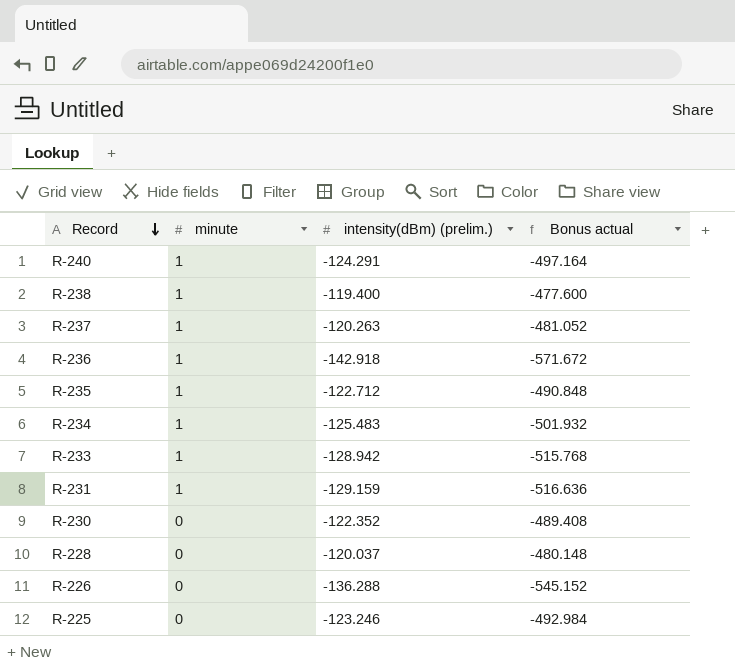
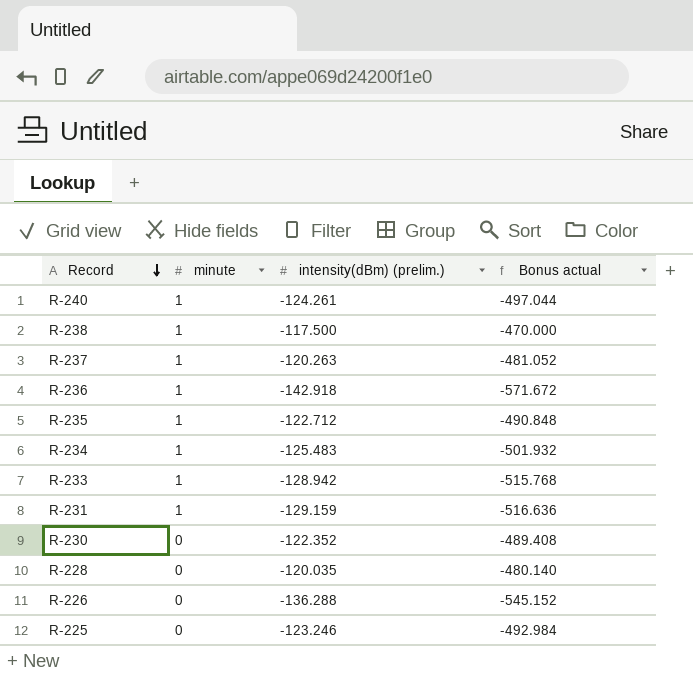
R-240 | intensity(dBm) (prelim.): -124.291 -> -124.261
R-240 | Bonus actual: -497.164 -> -497.044
R-238 | intensity(dBm) (prelim.): -119.400 -> -117.500
R-238 | Bonus actual: -477.600 -> -470.000
R-228 | intensity(dBm) (prelim.): -120.037 -> -120.035
R-228 | Bonus actual: -480.148 -> -480.140

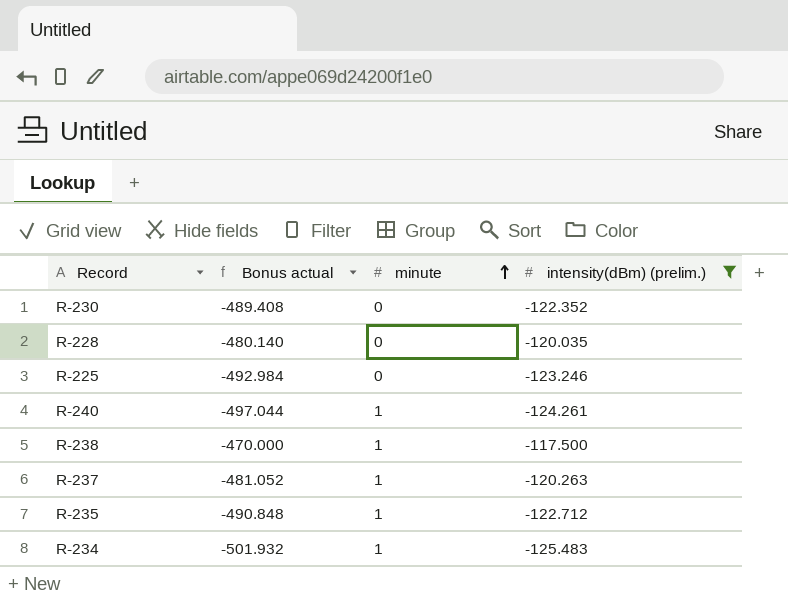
filter: none -> intensity(dBm) (prelim.) >= -125.483
row order: Record descending -> minute ascending
column Bonus actual | position: 4 -> 2

